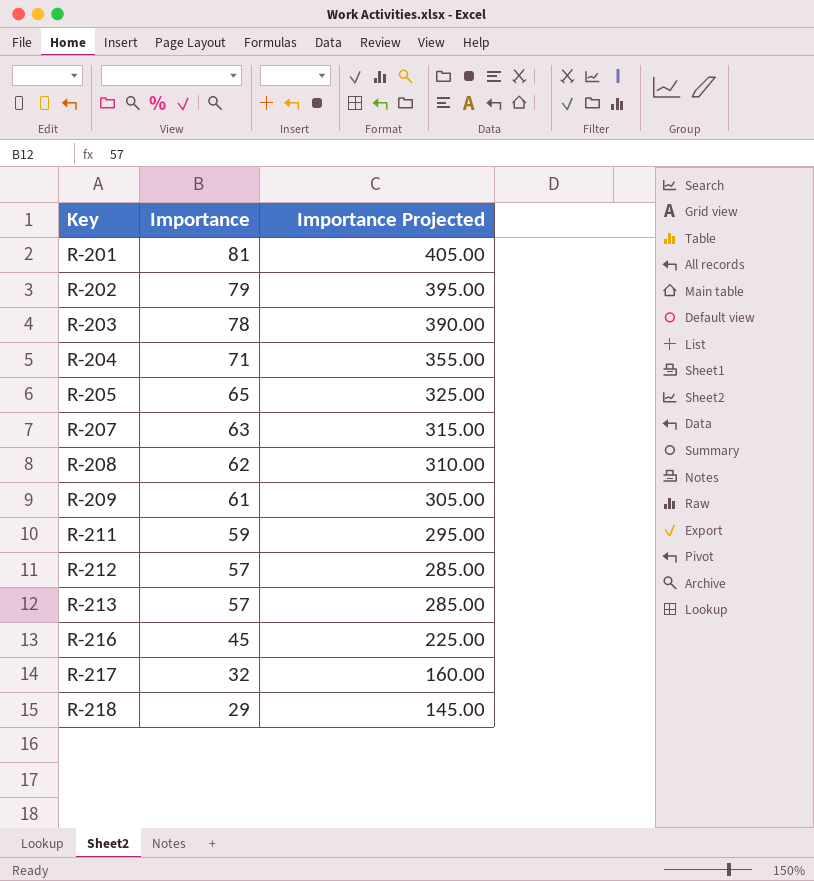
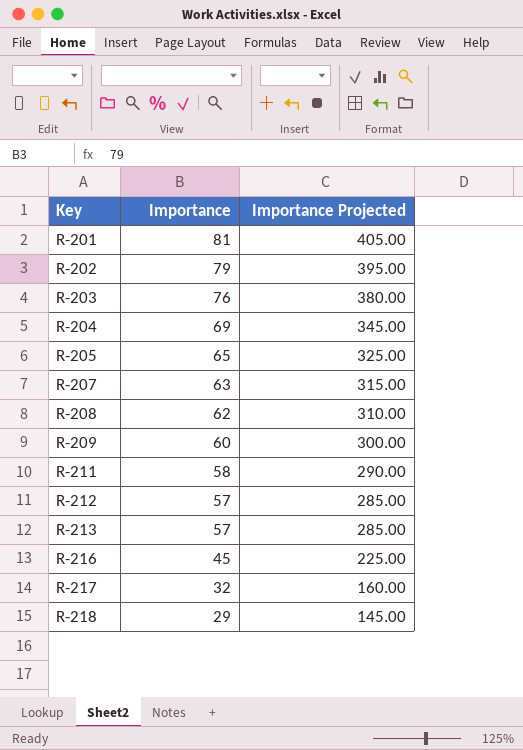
R-203 | Importance: 78 -> 76
R-203 | Importance Projected: 390.00 -> 380.00
R-204 | Importance: 71 -> 69
R-204 | Importance Projected: 355.00 -> 345.00
R-209 | Importance: 61 -> 60
R-209 | Importance Projected: 305.00 -> 300.00
R-211 | Importance: 59 -> 58
R-211 | Importance Projected: 295.00 -> 290.00

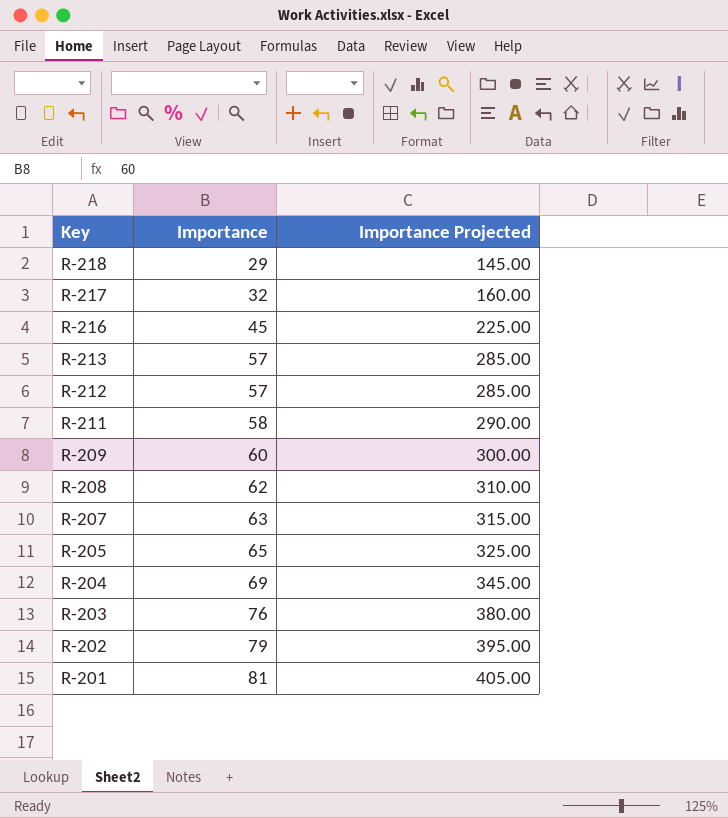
row order: Key ascending -> Key descending

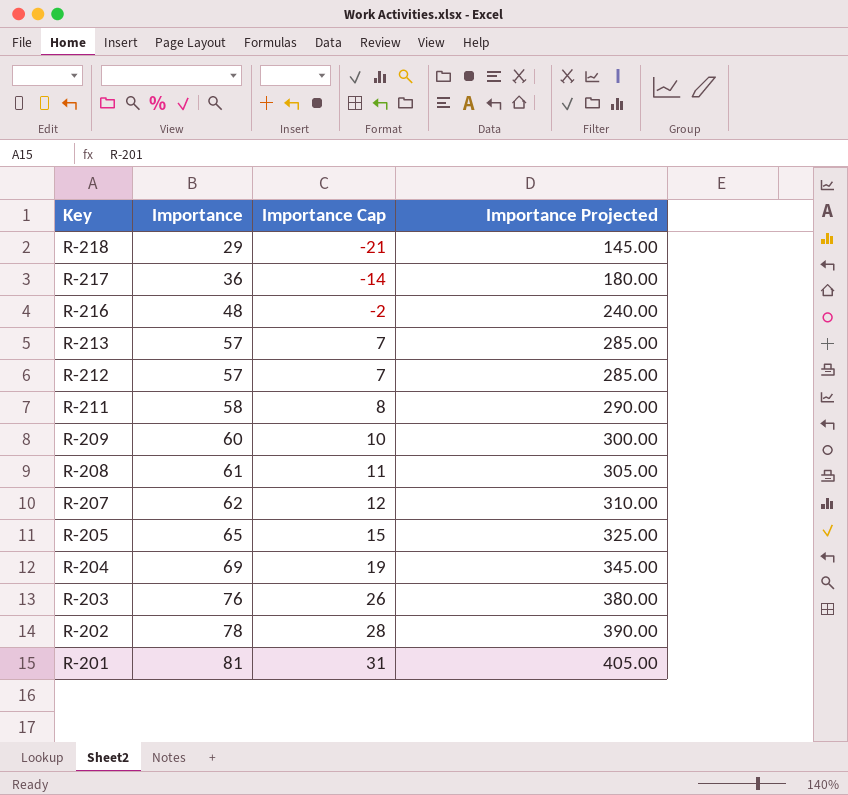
column Importance Cap | formula: none -> [Importance] - 50
R-217 | Importance: 32 -> 36
R-217 | Importance Projected: 160.00 -> 180.00
R-216 | Importance: 45 -> 48
R-216 | Importance Projected: 225.00 -> 240.00
R-208 | Importance: 62 -> 61
R-208 | Importance Projected: 310.00 -> 305.00
R-207 | Importance: 63 -> 62
R-207 | Importance Projected: 315.00 -> 310.00
R-202 | Importance: 79 -> 78
R-202 | Importance Projected: 395.00 -> 390.00

